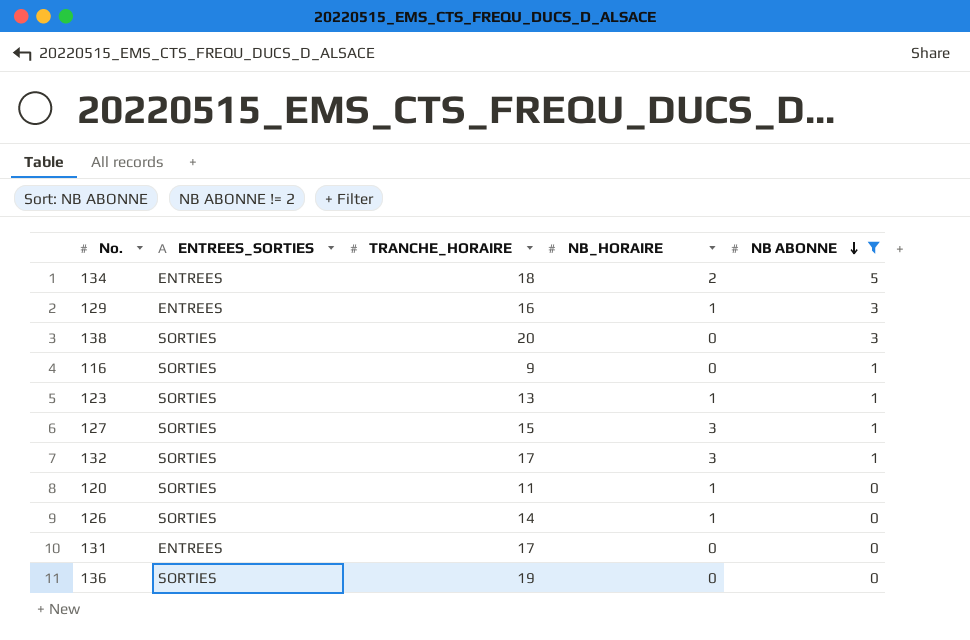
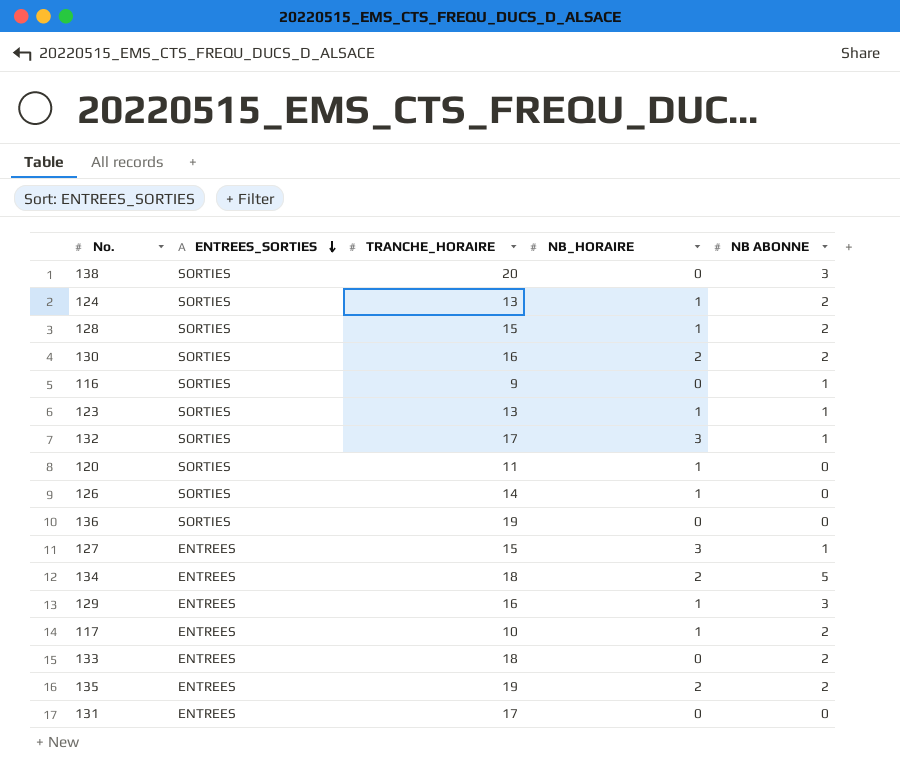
filter: NB ABONNE != 2 -> none
row order: NB ABONNE descending -> ENTREES_SORTIES descending
127 | ENTREES_SORTIES: SORTIES -> ENTREES

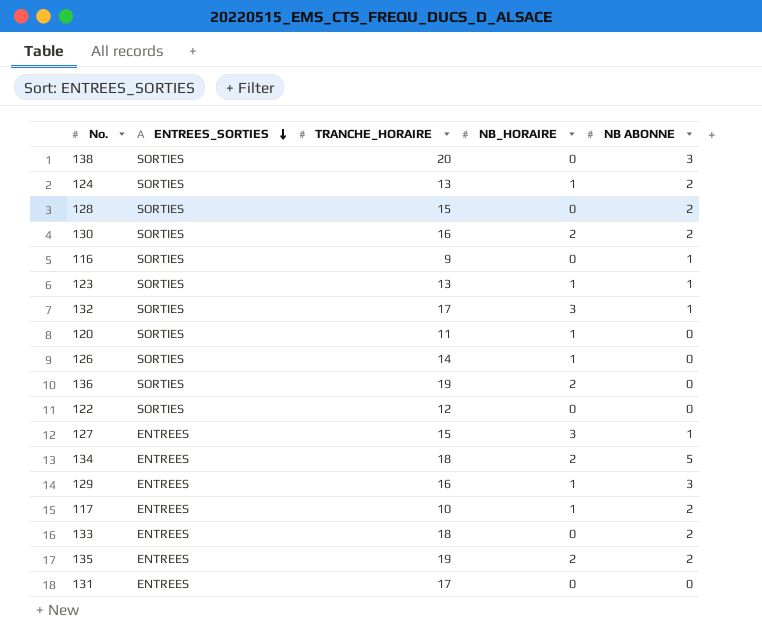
128 | NB_HORAIRE: 1 -> 0
136 | NB_HORAIRE: 0 -> 2
row 122: none -> SORTIES | 12 | 0 | 0

